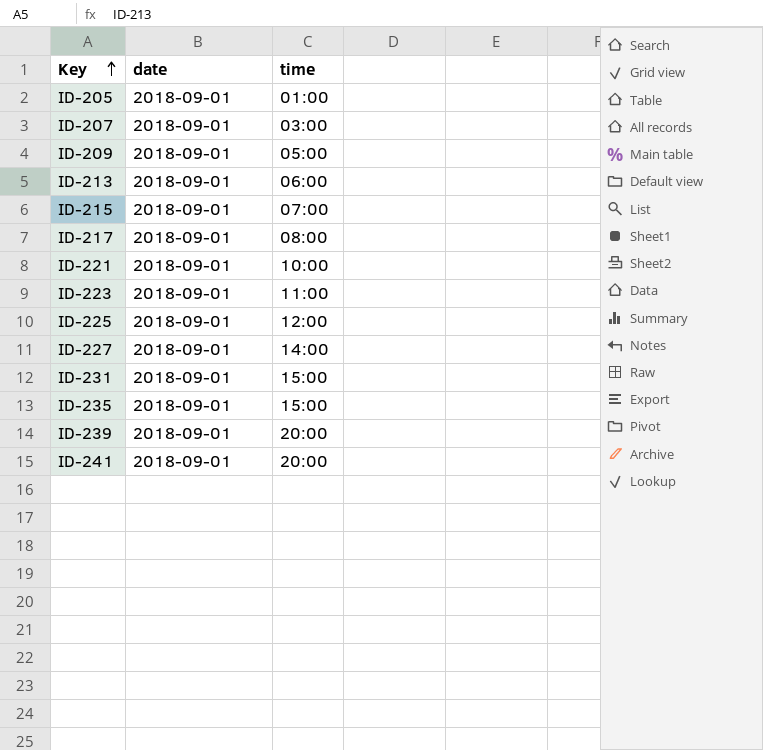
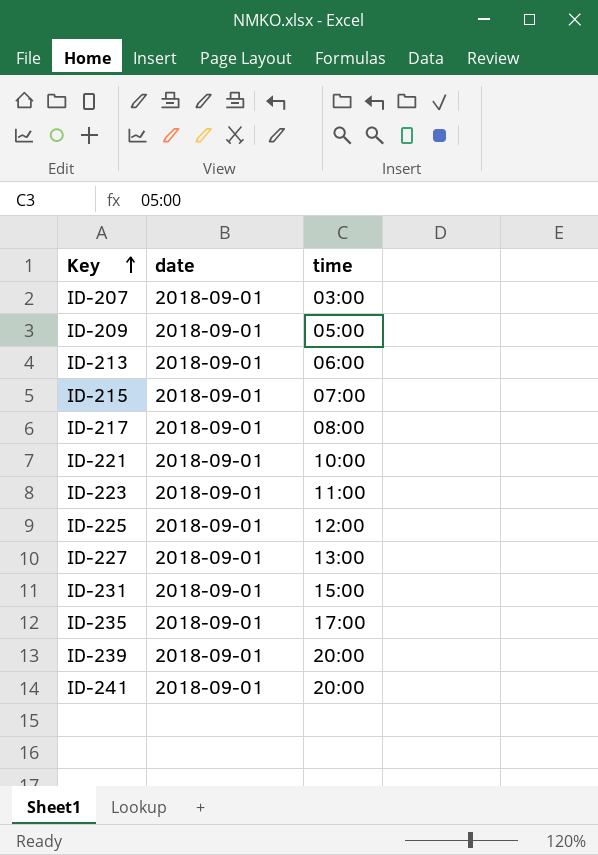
row ID-205: 2018-09-01 | 01:00 -> none
ID-227 | time: 14:00 -> 13:00
ID-235 | time: 15:00 -> 17:00

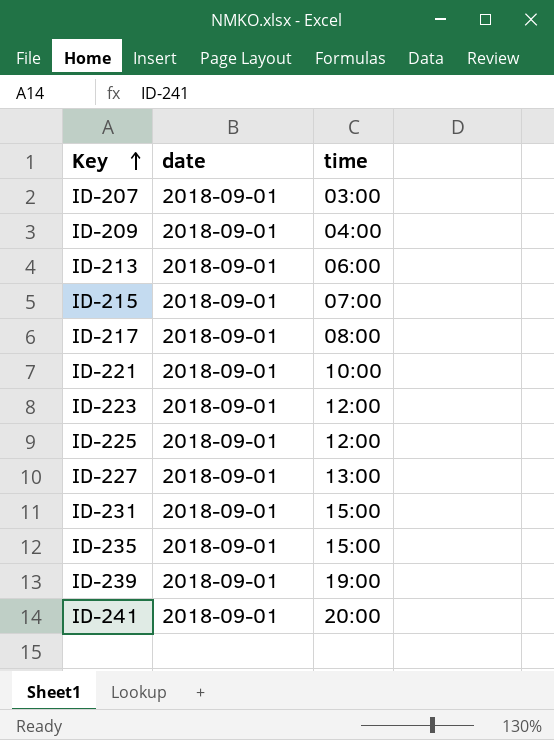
ID-209 | time: 05:00 -> 04:00
ID-223 | time: 11:00 -> 12:00
ID-235 | time: 17:00 -> 15:00
ID-239 | time: 20:00 -> 19:00

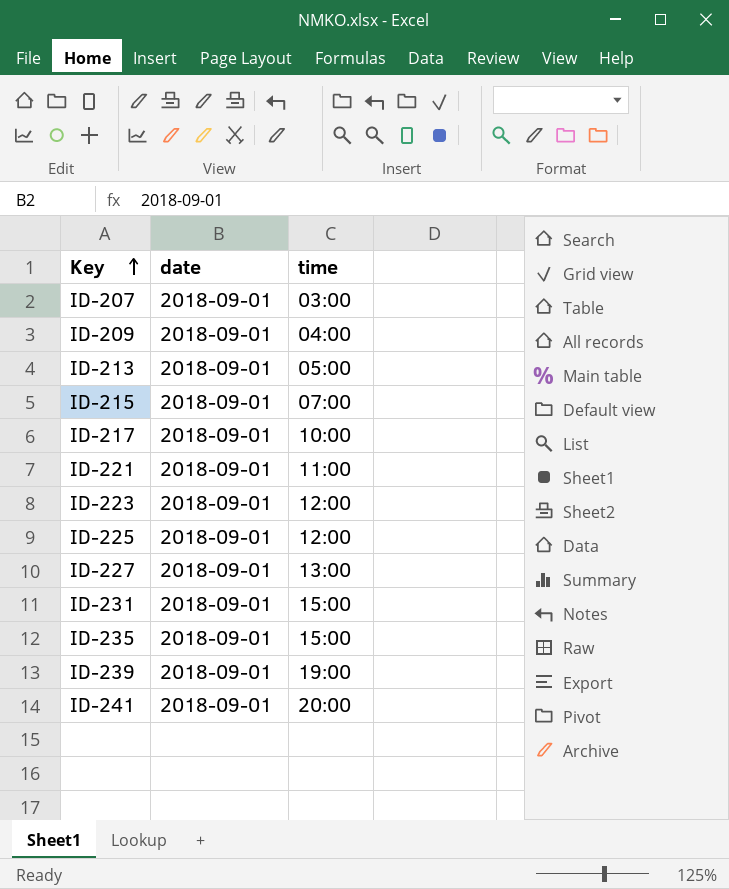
ID-213 | time: 06:00 -> 05:00
ID-217 | time: 08:00 -> 10:00
ID-221 | time: 10:00 -> 11:00

